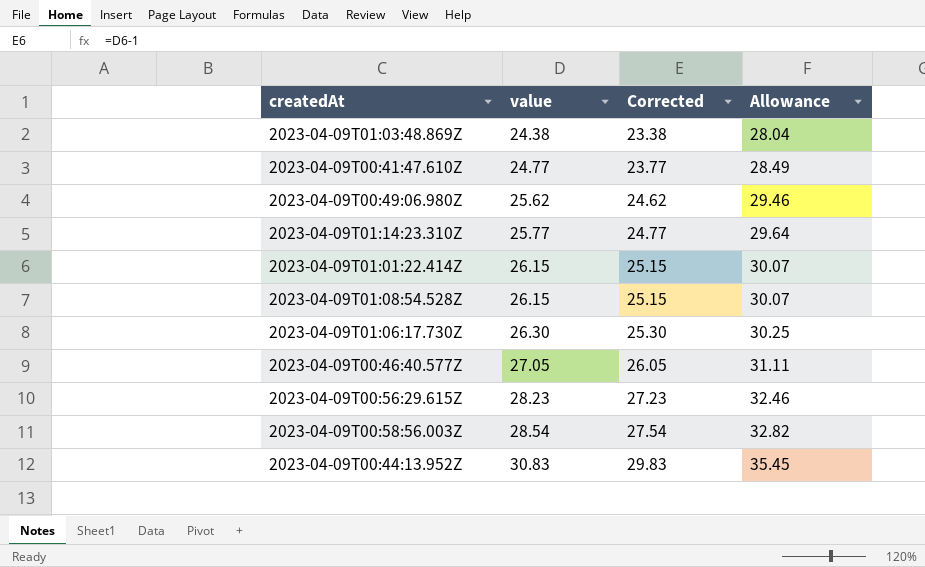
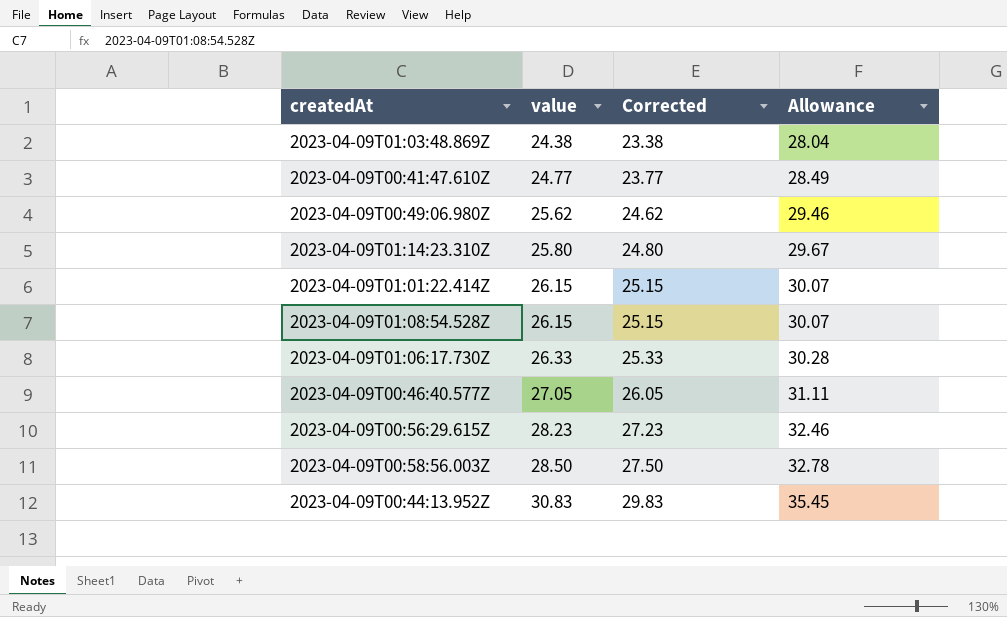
2023-04-09T01:14:23.310Z | value: 25.77 -> 25.80
2023-04-09T01:14:23.310Z | Corrected: 24.77 -> 24.80
2023-04-09T01:14:23.310Z | Allowance: 29.64 -> 29.67
2023-04-09T01:06:17.730Z | value: 26.30 -> 26.33
2023-04-09T01:06:17.730Z | Corrected: 25.30 -> 25.33
2023-04-09T01:06:17.730Z | Allowance: 30.25 -> 30.28
2023-04-09T00:58:56.003Z | value: 28.54 -> 28.50
2023-04-09T00:58:56.003Z | Corrected: 27.54 -> 27.50
2023-04-09T00:58:56.003Z | Allowance: 32.82 -> 32.78

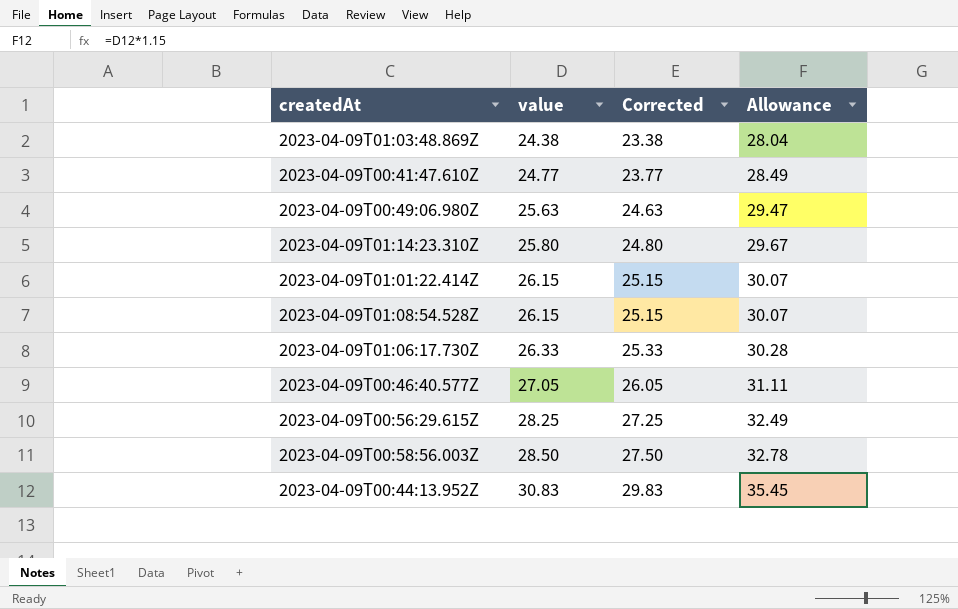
2023-04-09T00:49:06.980Z | value: 25.62 -> 25.63
2023-04-09T00:49:06.980Z | Corrected: 24.62 -> 24.63
2023-04-09T00:49:06.980Z | Allowance: 29.46 -> 29.47
2023-04-09T00:56:29.615Z | value: 28.23 -> 28.25
2023-04-09T00:56:29.615Z | Corrected: 27.23 -> 27.25
2023-04-09T00:56:29.615Z | Allowance: 32.46 -> 32.49

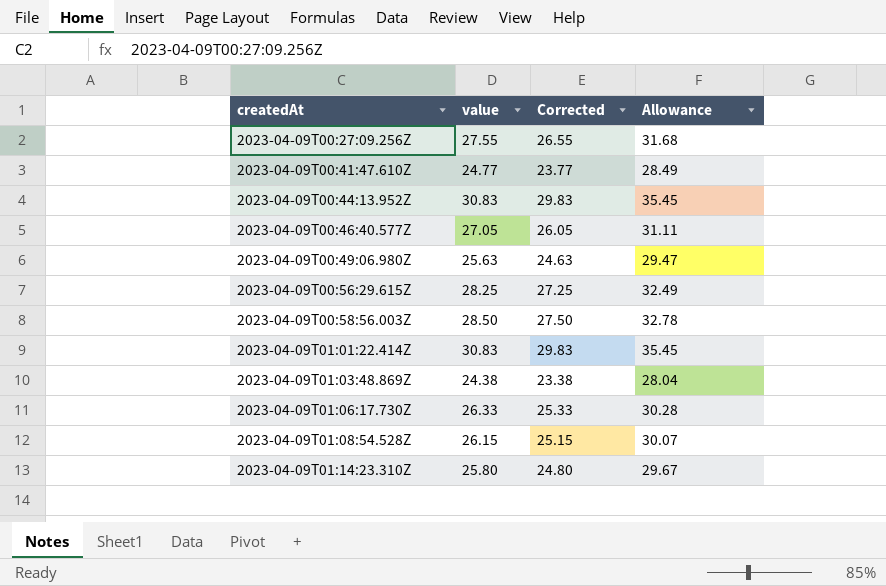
row order: value ascending -> createdAt ascending
row 2023-04-09T00:27:09.256Z: none -> 27.55 | 26.55 | 31.68
2023-04-09T01:01:22.414Z | value: 26.15 -> 30.83
2023-04-09T01:01:22.414Z | Corrected: 25.15 -> 29.83
2023-04-09T01:01:22.414Z | Allowance: 30.07 -> 35.45

